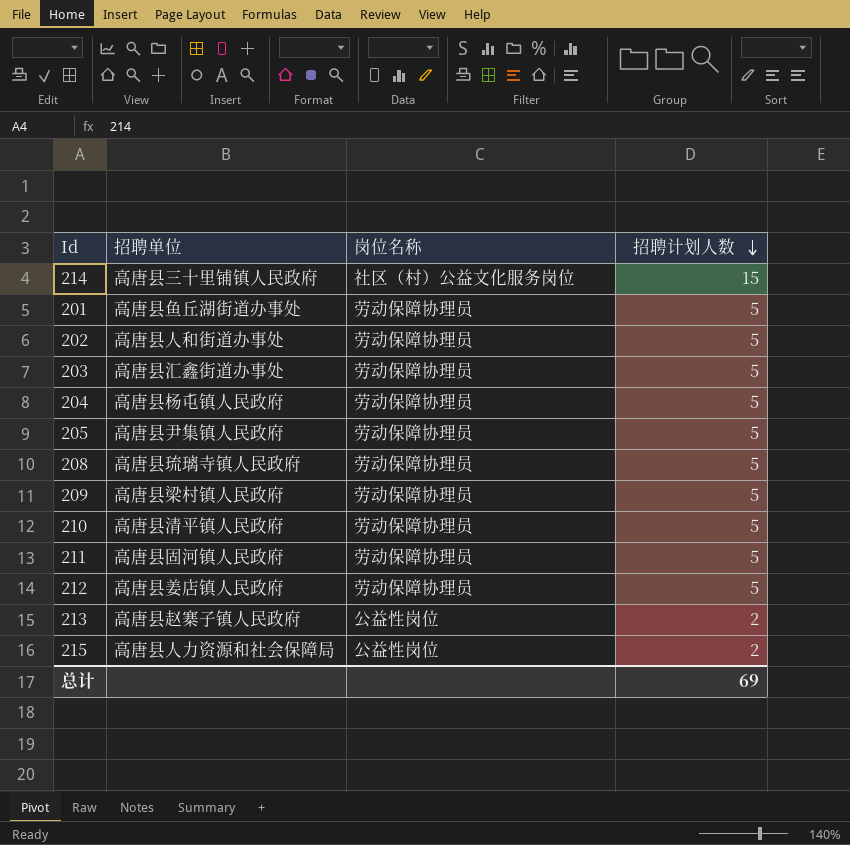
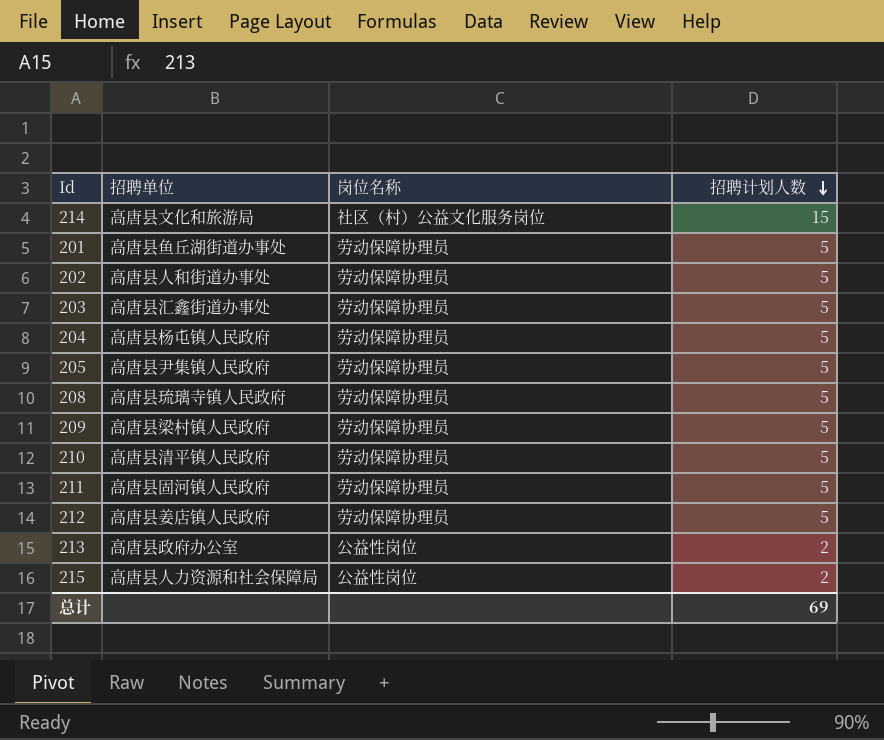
214 | 招聘单位: 高唐县三十里铺镇人民政府 -> 高唐县文化和旅游局
213 | 招聘单位: 高唐县赵寨子镇人民政府 -> 高唐县政府办公室

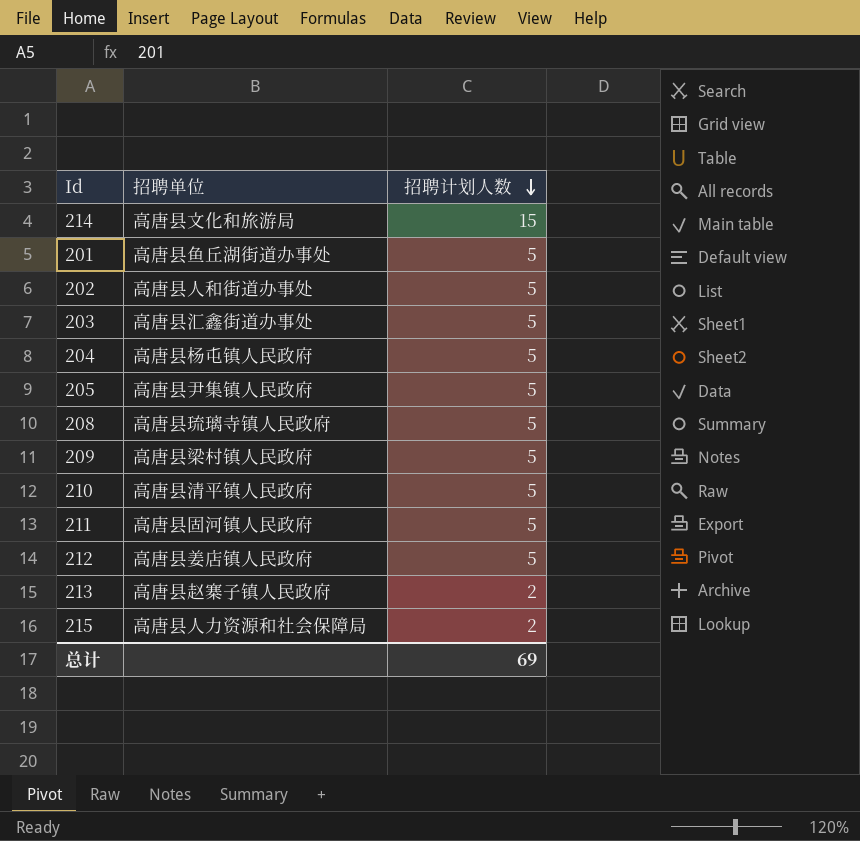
column 岗位名称 | position: 3 -> none
213 | 招聘单位: 高唐县政府办公室 -> 高唐县赵寨子镇人民政府

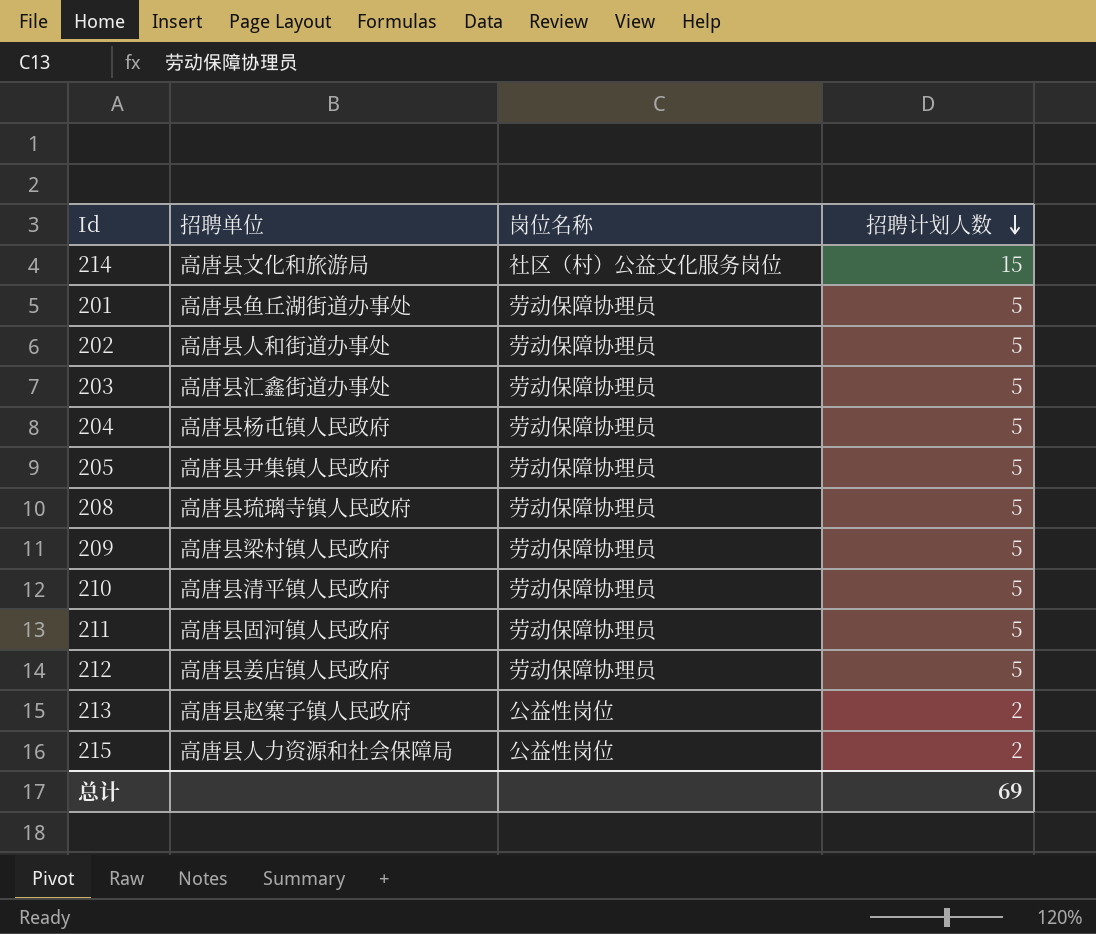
column 岗位名称 | position: none -> 3

